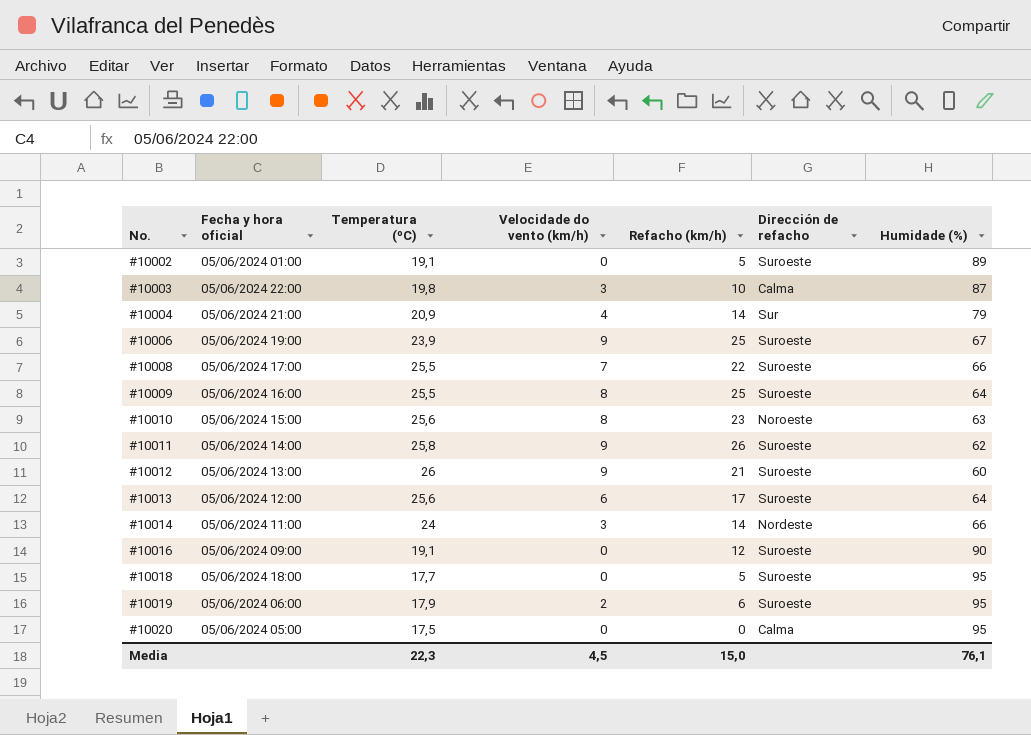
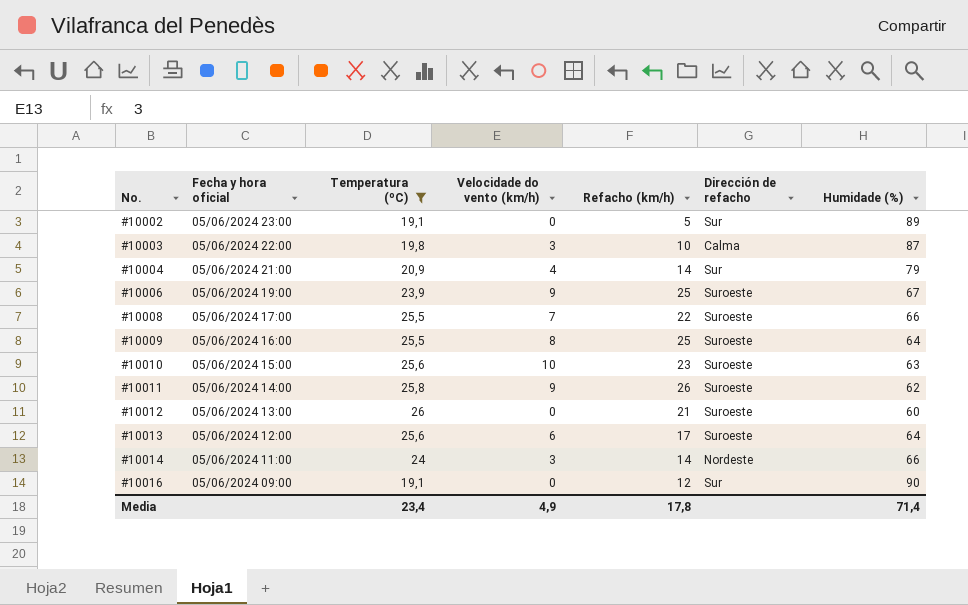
filter: none -> Temperatura (ºC) >= 19,1
#10002 | Fecha y hora oficial: 05/06/2024 01:00 -> 05/06/2024 23:00
#10002 | Dirección de refacho: Suroeste -> Sur
#10010 | Velocidade do vento (km/h): 8 -> 10
#10010 | Dirección de refacho: Noroeste -> Suroeste
#10012 | Velocidade do vento (km/h): 9 -> 0
#10016 | Dirección de refacho: Suroeste -> Sur
Media | Temperatura (ºC): 22,3 -> 23,4
Media | Velocidade do vento (km/h): 4,5 -> 4,9
Media | Refacho (km/h): 15,0 -> 17,8
Media | Humidade (%): 76,1 -> 71,4

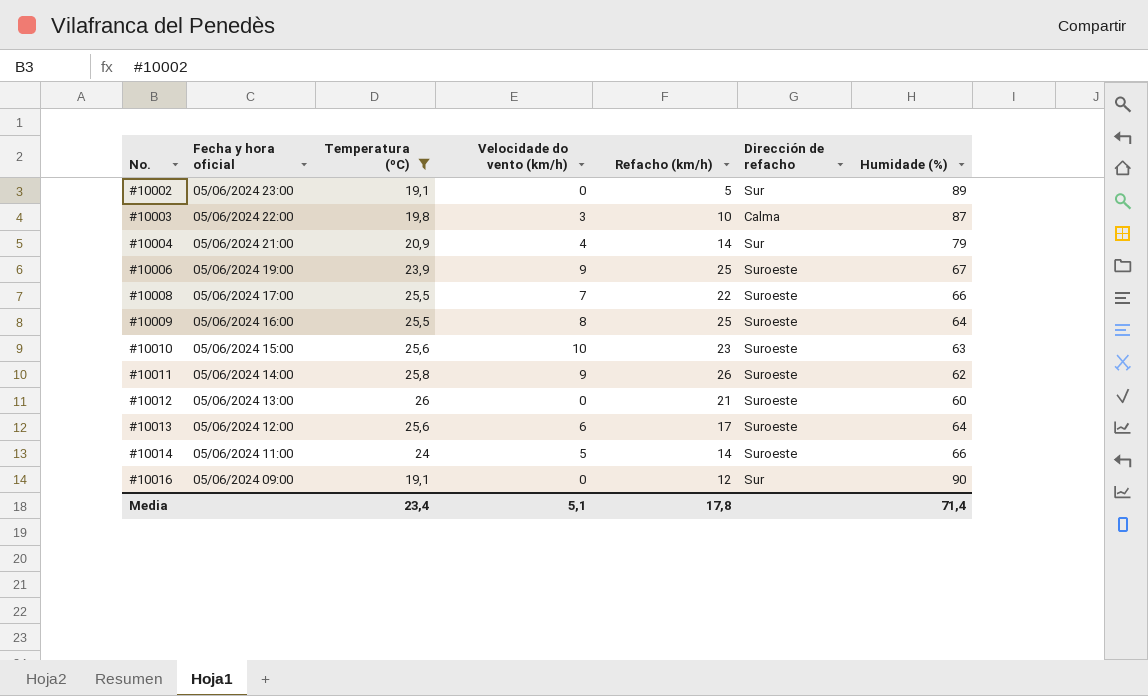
#10014 | Velocidade do vento (km/h): 3 -> 5
#10014 | Dirección de refacho: Nordeste -> Suroeste
Media | Velocidade do vento (km/h): 4,9 -> 5,1

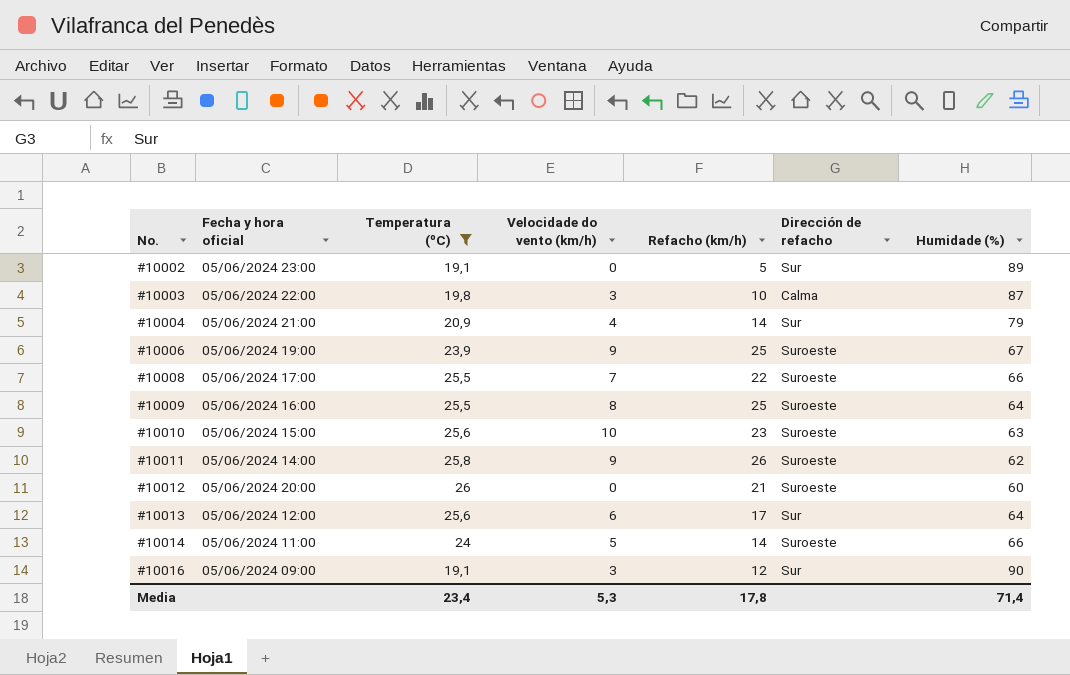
#10012 | Fecha y hora oficial: 05/06/2024 13:00 -> 05/06/2024 20:00
#10013 | Dirección de refacho: Suroeste -> Sur
#10016 | Velocidade do vento (km/h): 0 -> 3
Media | Velocidade do vento (km/h): 5,1 -> 5,3

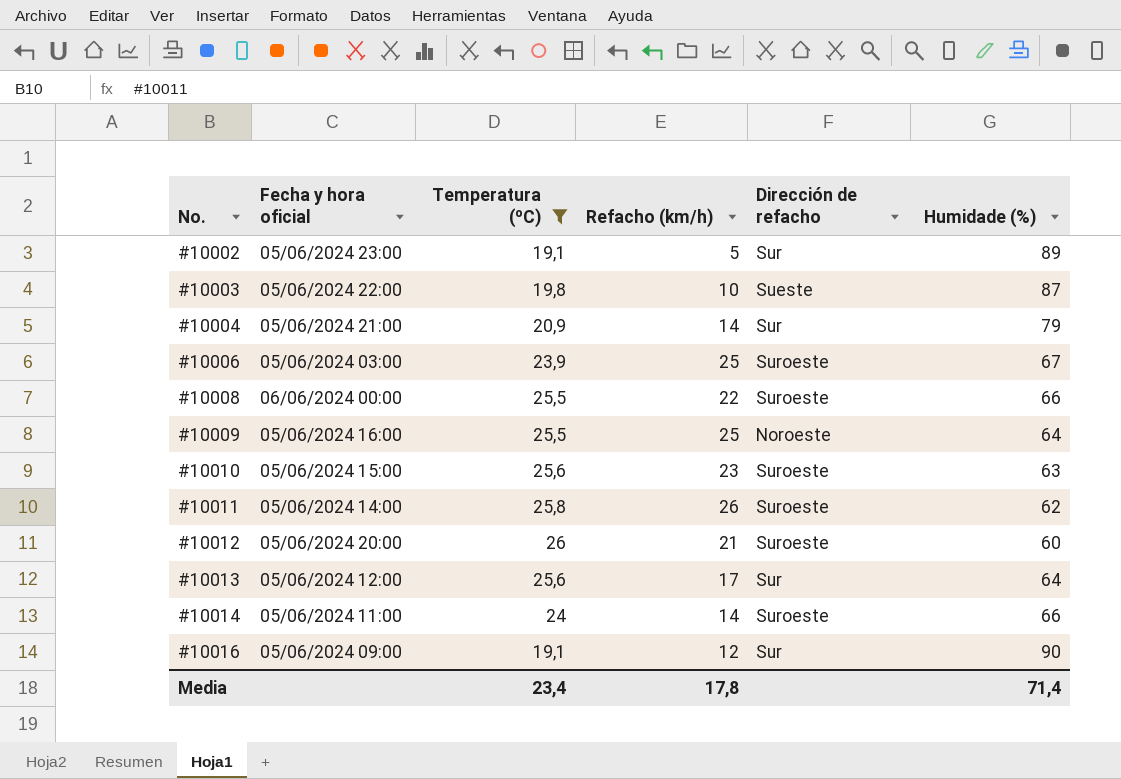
column Velocidade do vento (km/h) | position: 4 -> none
#10003 | Dirección de refacho: Calma -> Sueste
#10006 | Fecha y hora oficial: 05/06/2024 19:00 -> 05/06/2024 03:00
#10008 | Fecha y hora oficial: 05/06/2024 17:00 -> 06/06/2024 00:00
#10009 | Dirección de refacho: Suroeste -> Noroeste

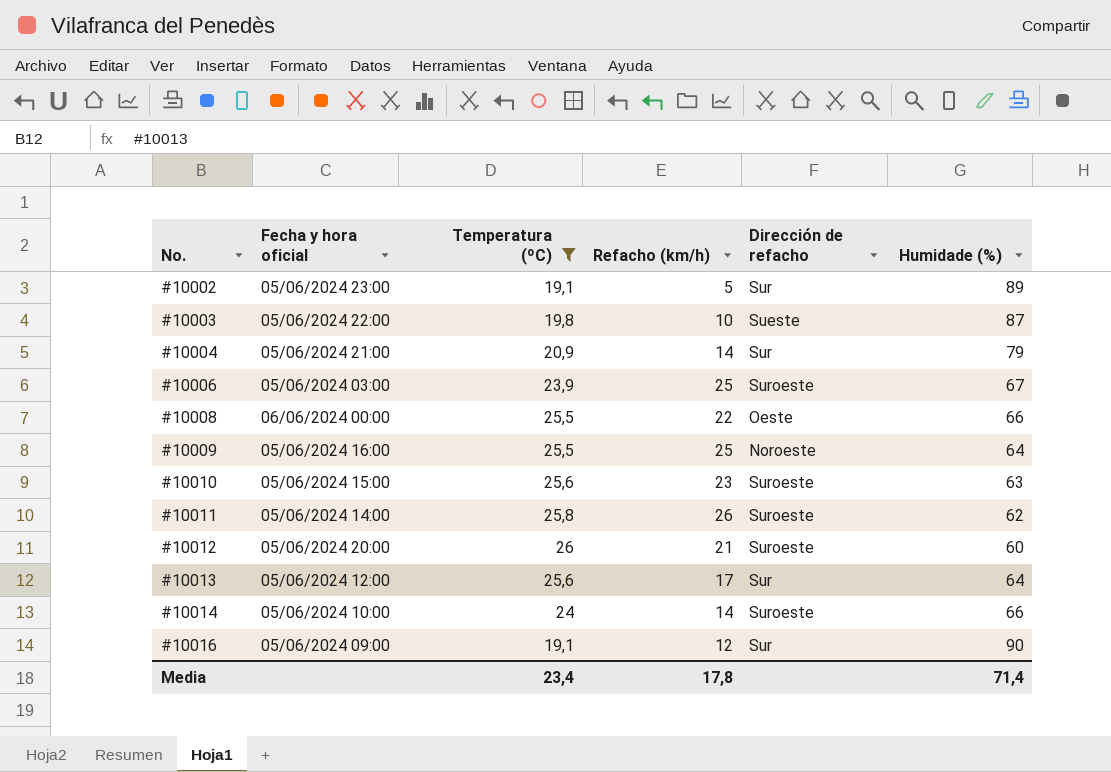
#10008 | Dirección de refacho: Suroeste -> Oeste
#10014 | Fecha y hora oficial: 05/06/2024 11:00 -> 05/06/2024 10:00

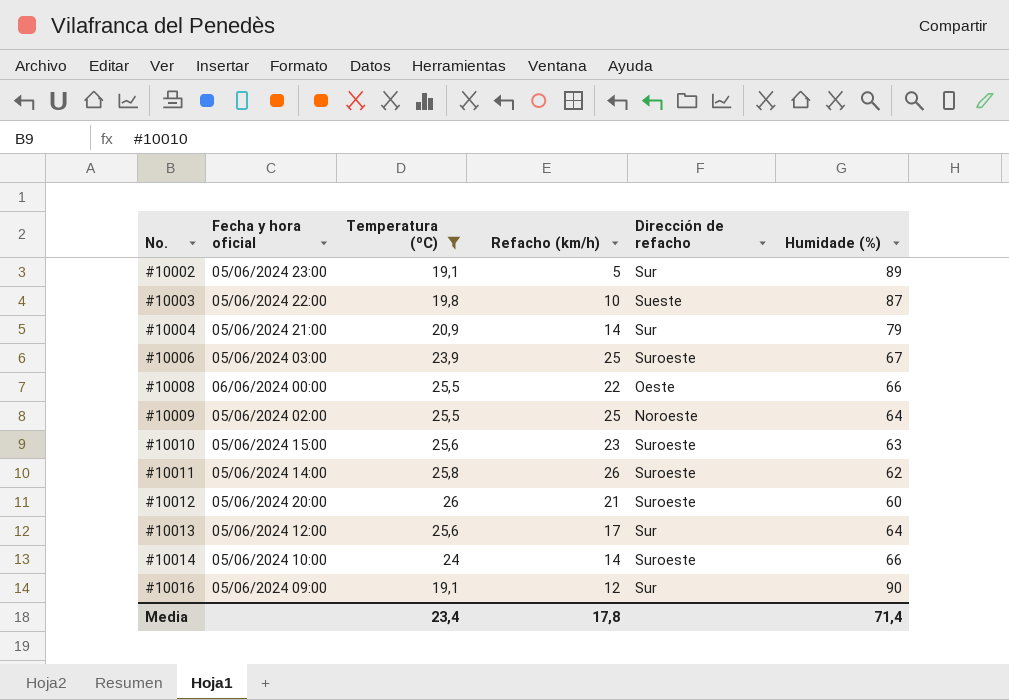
#10009 | Fecha y hora oficial: 05/06/2024 16:00 -> 05/06/2024 02:00

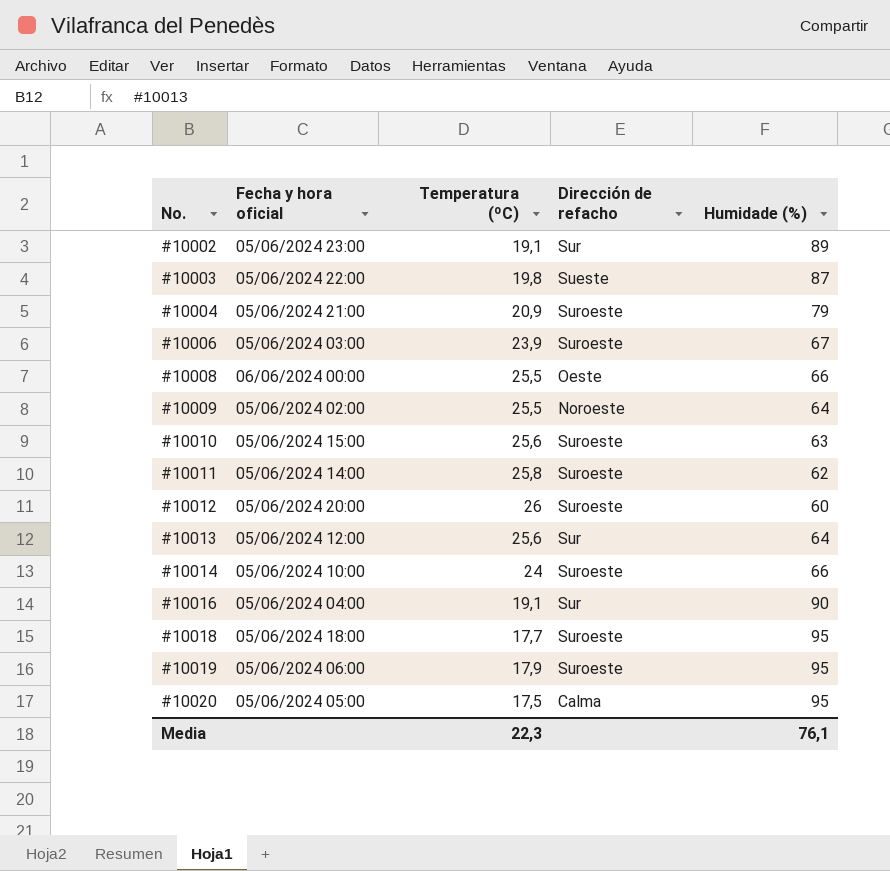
filter: Temperatura (ºC) >= 19,1 -> none
column Refacho (km/h) | position: 4 -> none
#10004 | Dirección de refacho: Sur -> Suroeste
#10016 | Fecha y hora oficial: 05/06/2024 09:00 -> 05/06/2024 04:00
Media | Temperatura (ºC): 23,4 -> 22,3
Media | Humidade (%): 71,4 -> 76,1

